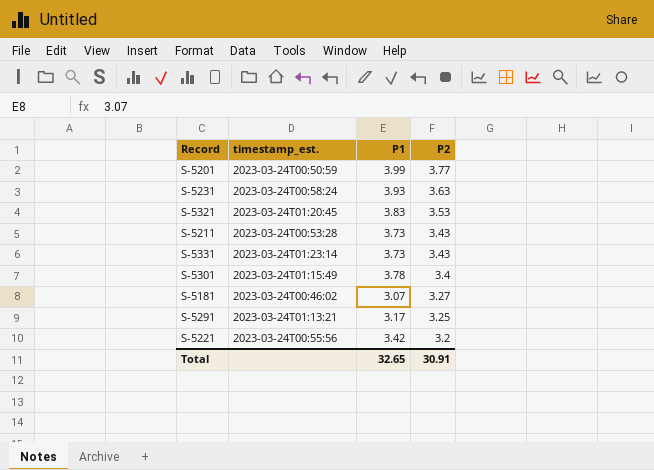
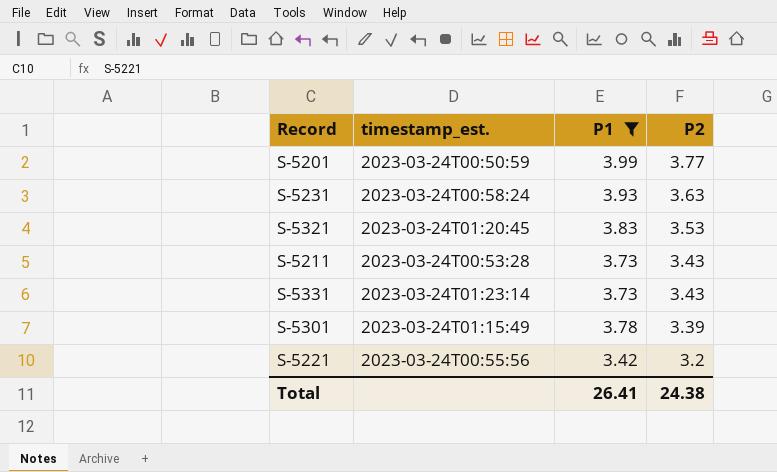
filter: none -> P1 >= 3.42
S-5301 | P2: 3.4 -> 3.39
Total | P1: 32.65 -> 26.41
Total | P2: 30.91 -> 24.38

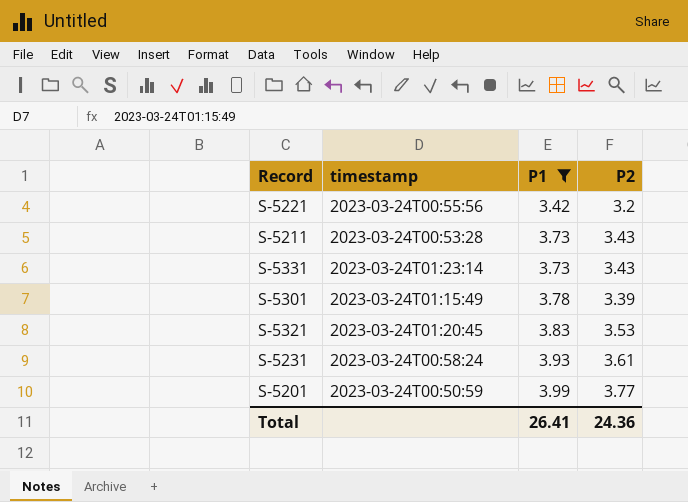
row order: P2 descending -> P1 ascending
column name: timestamp_est. -> timestamp
S-5231 | P2: 3.63 -> 3.61
Total | P2: 24.38 -> 24.36

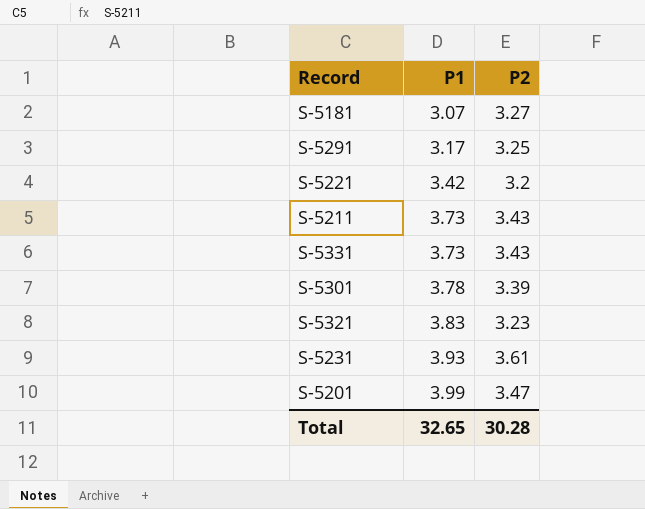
filter: P1 >= 3.42 -> none
column timestamp | position: 2 -> none
S-5321 | P2: 3.53 -> 3.23
S-5201 | P2: 3.77 -> 3.47
Total | P1: 26.41 -> 32.65
Total | P2: 24.36 -> 30.28

